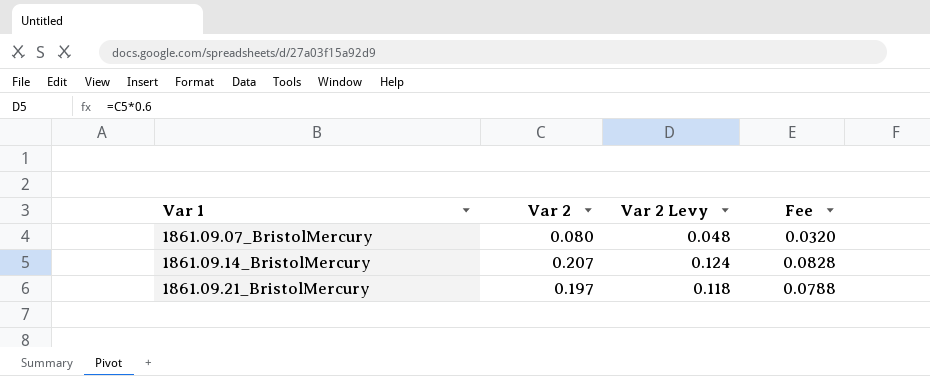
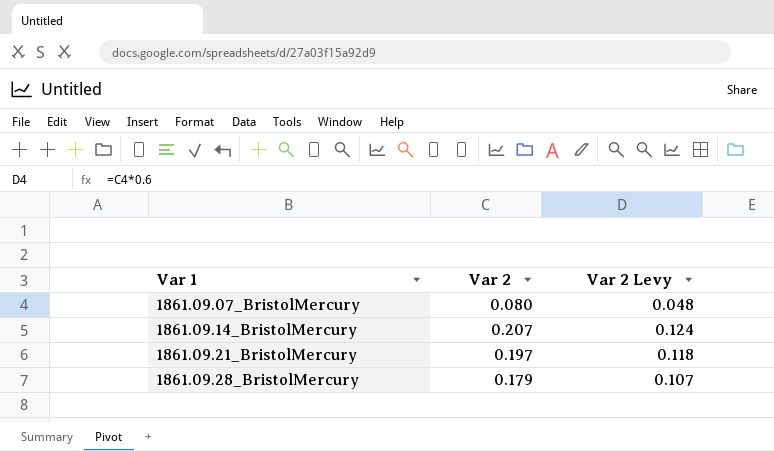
column Fee | formula: [Var 2] * 0.4 -> none
row 1861.09.28_BristolMercury: none -> 0.179 | 0.107

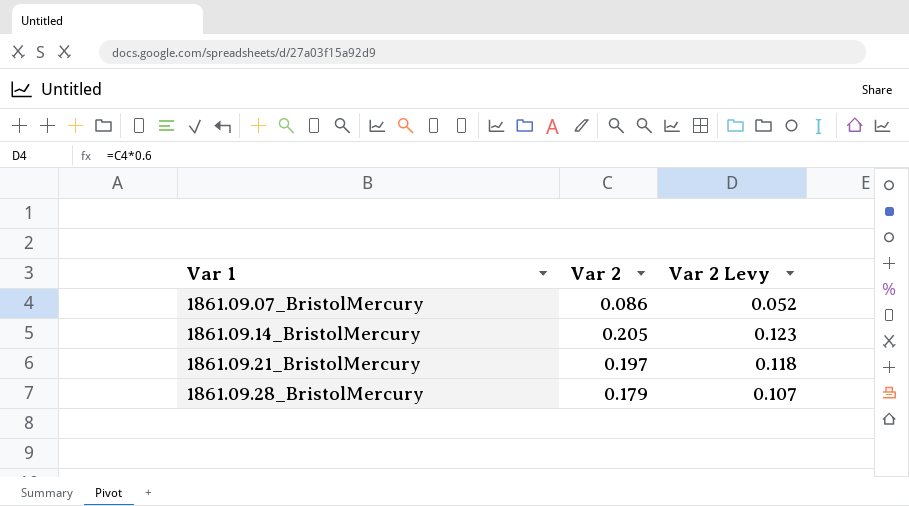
1861.09.07_BristolMercury | Var 2: 0.080 -> 0.086
1861.09.07_BristolMercury | Var 2 Levy: 0.048 -> 0.052
1861.09.14_BristolMercury | Var 2: 0.207 -> 0.205
1861.09.14_BristolMercury | Var 2 Levy: 0.124 -> 0.123

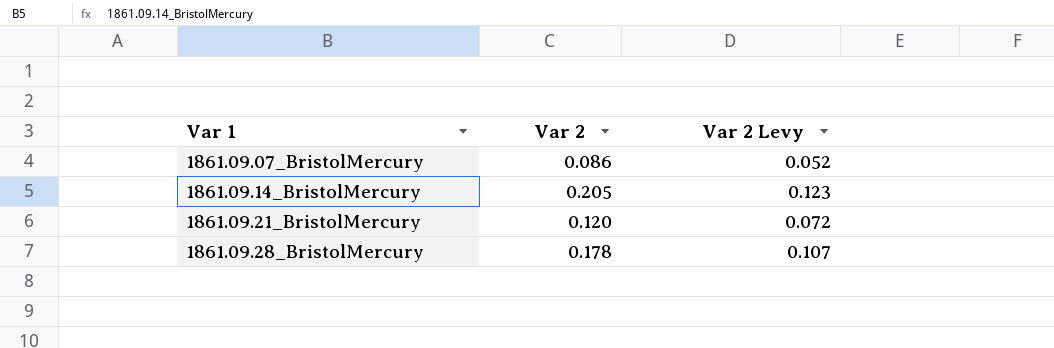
1861.09.21_BristolMercury | Var 2: 0.197 -> 0.120
1861.09.21_BristolMercury | Var 2 Levy: 0.118 -> 0.072
1861.09.28_BristolMercury | Var 2: 0.179 -> 0.178

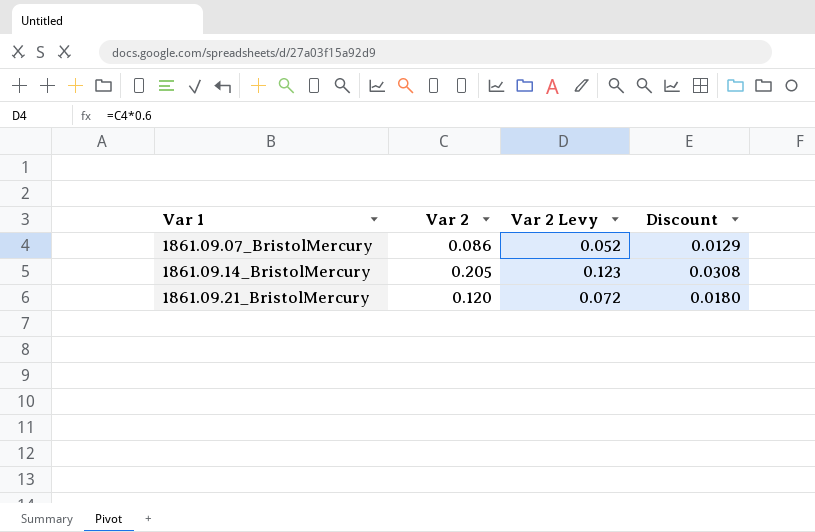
column Discount | formula: none -> [Var 2] * 0.15
row 1861.09.28_BristolMercury: 0.178 | 0.107 -> none

